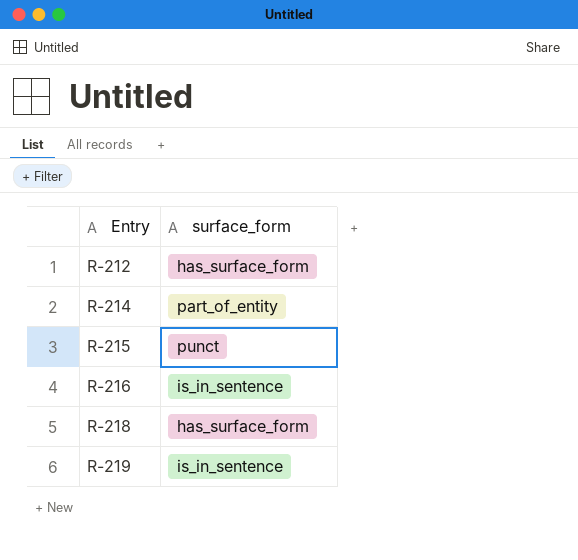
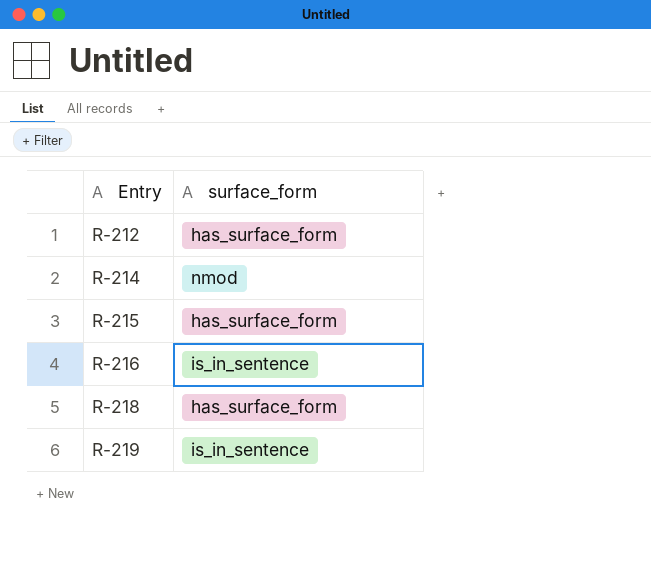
R-214 | surface_form: part_of_entity -> nmod
R-215 | surface_form: punct -> has_surface_form

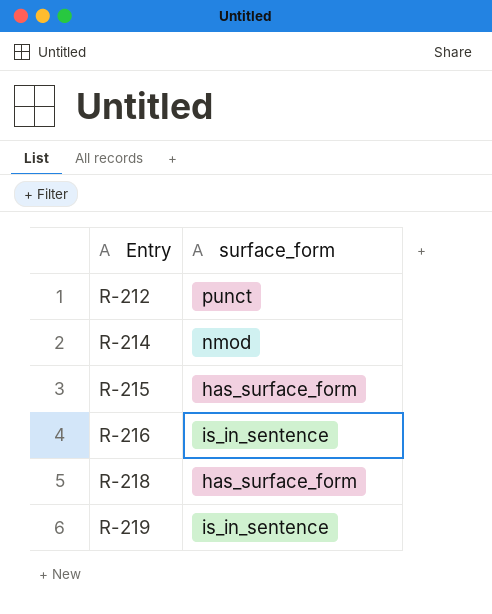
R-212 | surface_form: has_surface_form -> punct

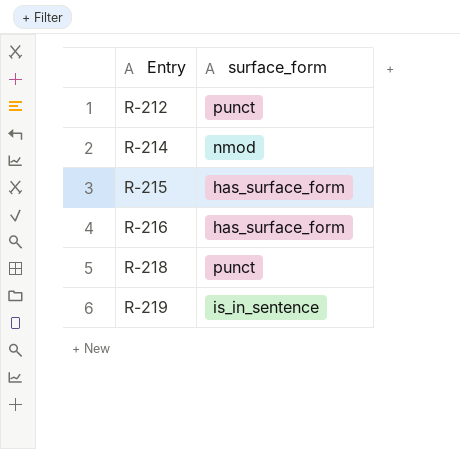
R-216 | surface_form: is_in_sentence -> has_surface_form
R-218 | surface_form: has_surface_form -> punct

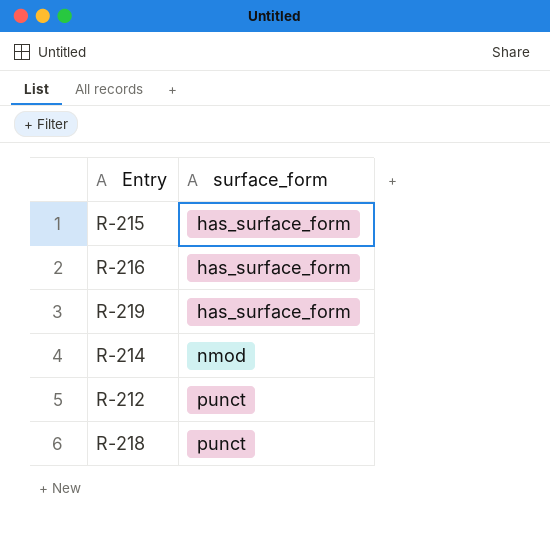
row order: Entry ascending -> surface_form ascending
R-219 | surface_form: is_in_sentence -> has_surface_form

